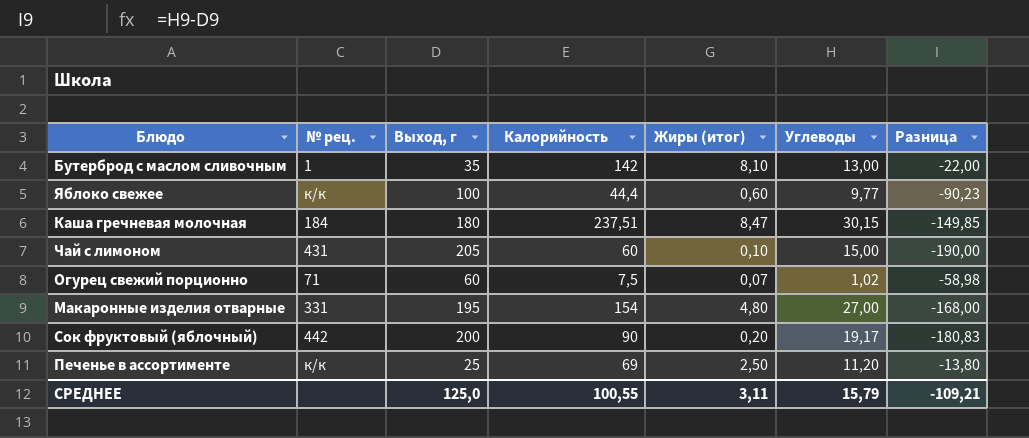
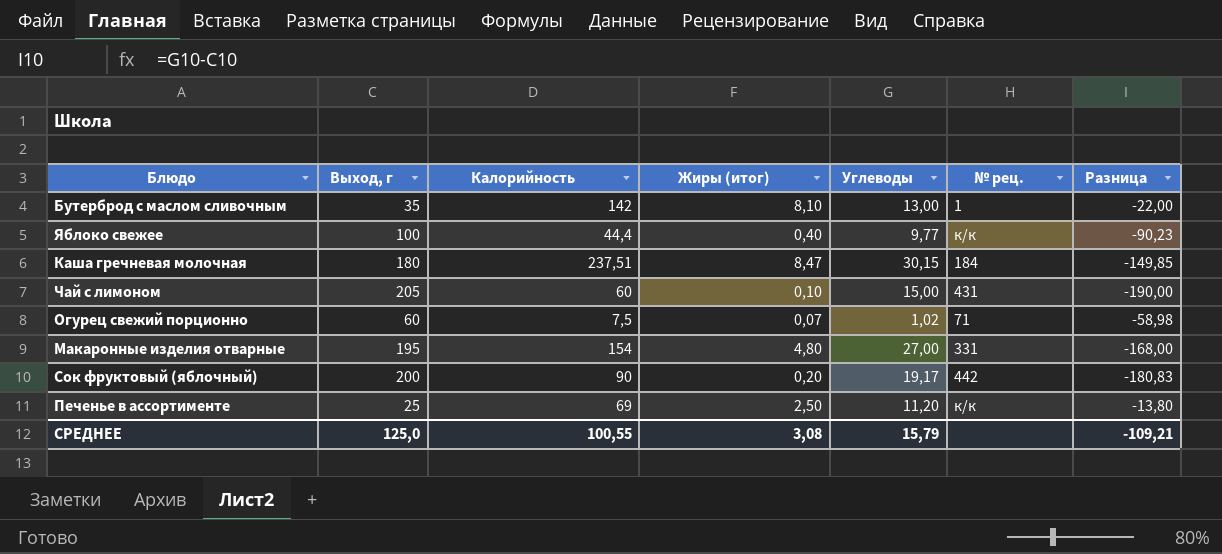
column № рец. | position: 2 -> 6
Яблоко свежее | Жиры (итог): 0,60 -> 0,40
СРЕДНЕЕ | Жиры (итог): 3,11 -> 3,08

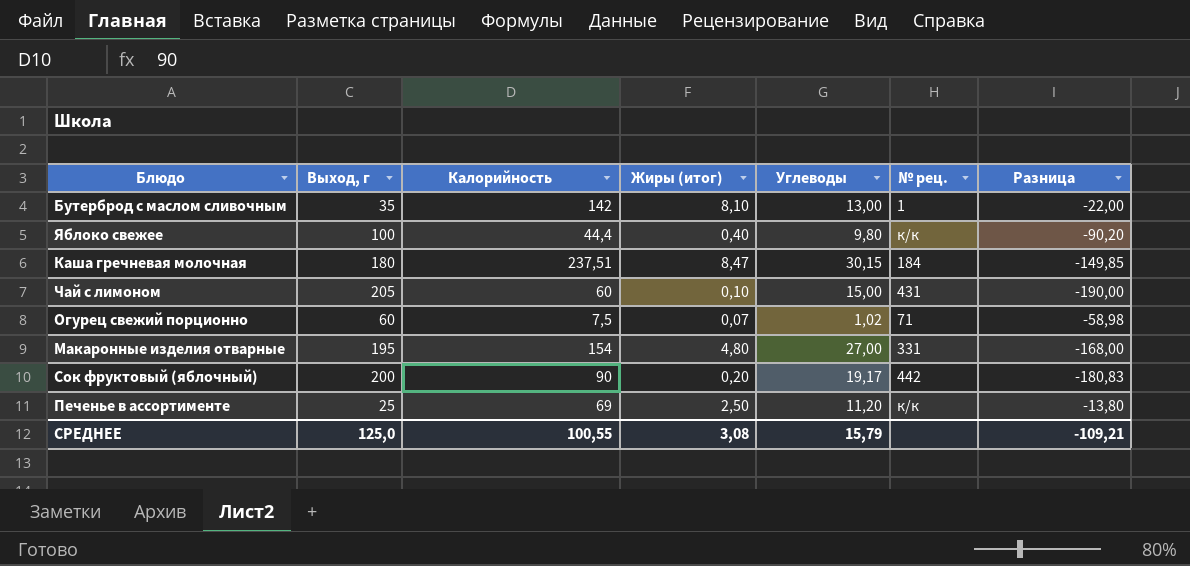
Яблоко свежее | Углеводы: 9,77 -> 9,80
Яблоко свежее | Разница: -90,23 -> -90,20

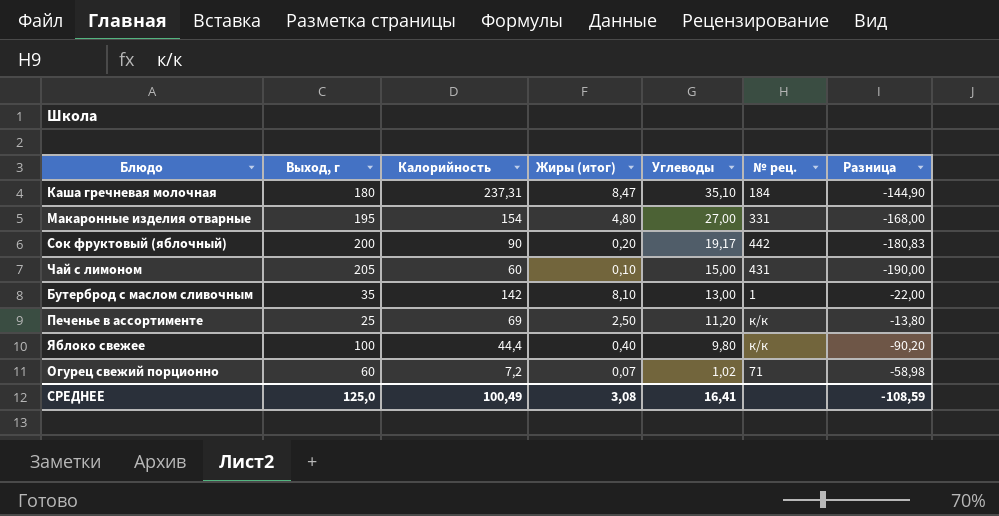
row order: none -> Углеводы descending
Каша гречневая молочная | Калорийность: 237,51 -> 237,31
Каша гречневая молочная | Углеводы: 30,15 -> 35,10
Каша гречневая молочная | Разница: -149,85 -> -144,90
Огурец свежий порционно | Калорийность: 7,5 -> 7,2
СРЕДНЕЕ | Калорийность: 100,55 -> 100,49
СРЕДНЕЕ | Углеводы: 15,79 -> 16,41
СРЕДНЕЕ | Разница: -109,21 -> -108,59

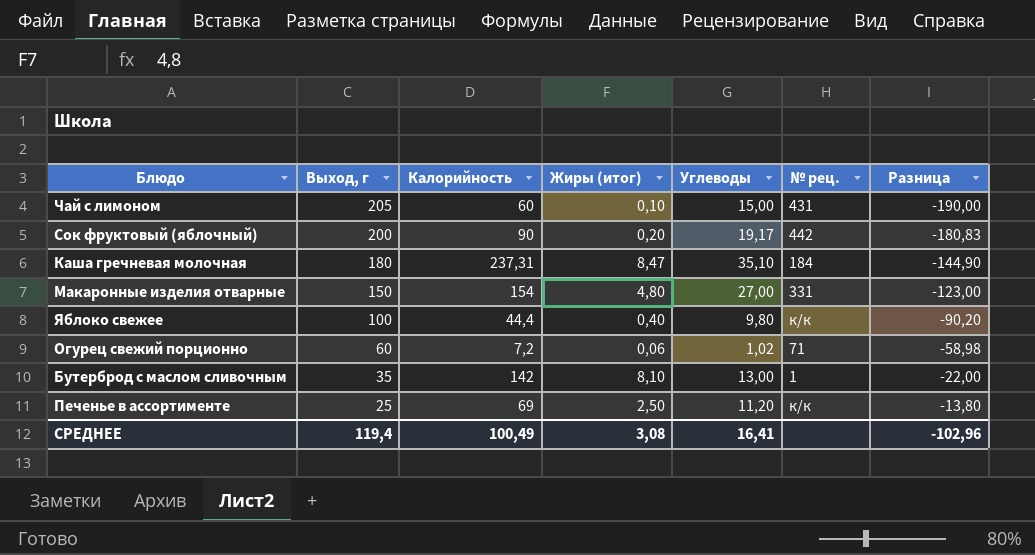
row order: Углеводы descending -> Выход, г descending
Макаронные изделия отварные | Выход, г: 195 -> 150
Макаронные изделия отварные | Разница: -168,00 -> -123,00
Огурец свежий порционно | Жиры (итог): 0,07 -> 0,06
СРЕДНЕЕ | Выход, г: 125,0 -> 119,4
СРЕДНЕЕ | Разница: -108,59 -> -102,96

